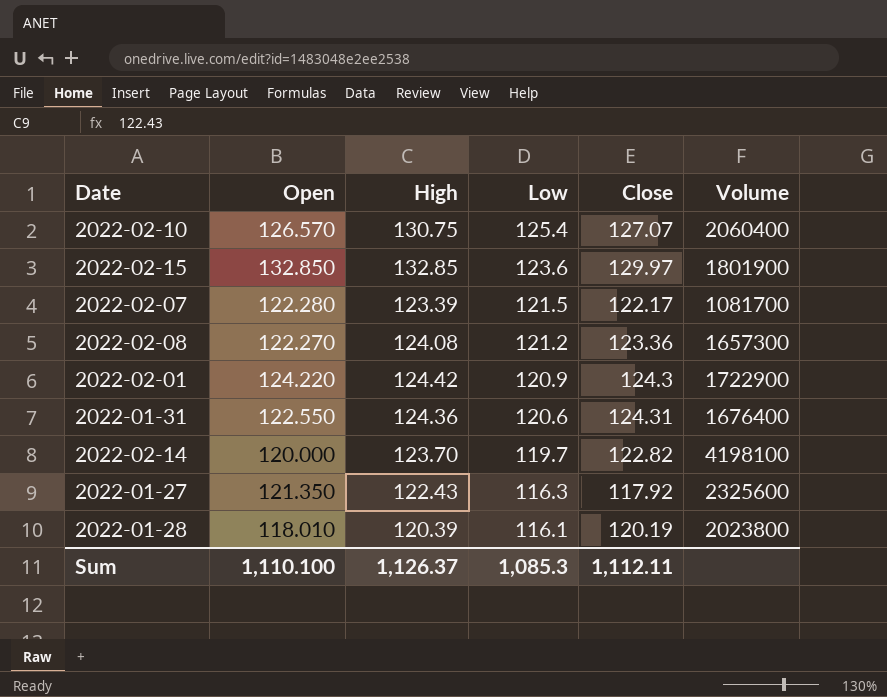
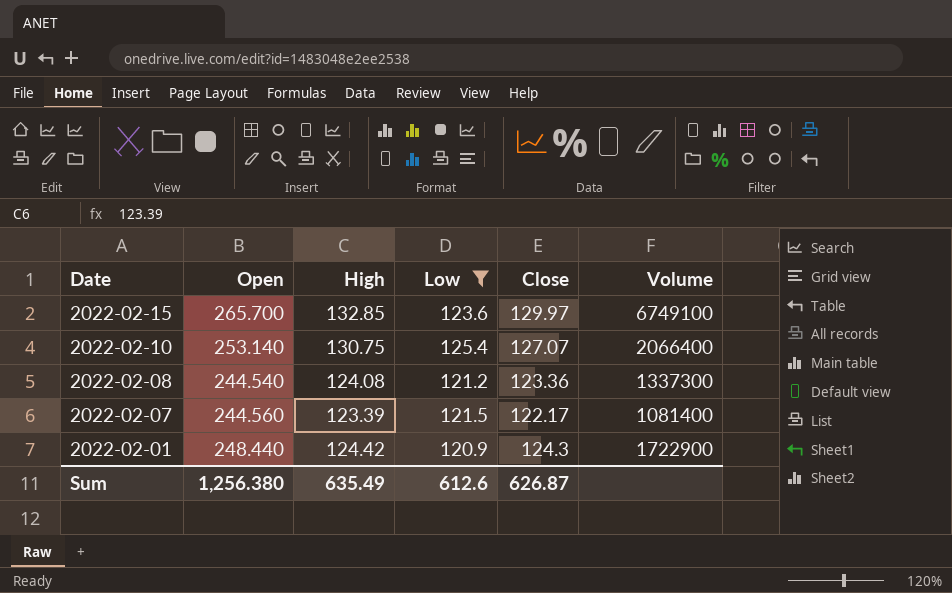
filter: none -> Low >= 120.9
row order: Low descending -> Date descending
2022-02-15 | Open: 132.850 -> 265.700
2022-02-15 | Volume: 1801900 -> 6749100
2022-02-10 | Open: 126.570 -> 253.140
2022-02-10 | Volume: 2060400 -> 2066400
2022-02-08 | Open: 122.270 -> 244.540
2022-02-08 | Volume: 1657300 -> 1337300
2022-02-07 | Open: 122.280 -> 244.560
2022-02-07 | Volume: 1081700 -> 1081400
2022-02-01 | Open: 124.220 -> 248.440
Sum | Open: 1,110.100 -> 1,256.380
Sum | High: 1,126.37 -> 635.49
Sum | Low: 1,085.3 -> 612.6
Sum | Close: 1,112.11 -> 626.87

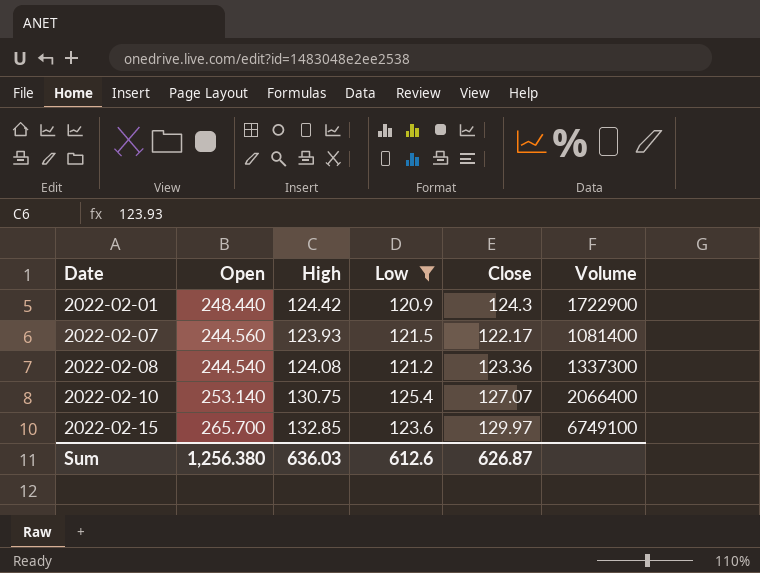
row order: Date descending -> Date ascending
2022-02-07 | High: 123.39 -> 123.93
Sum | High: 635.49 -> 636.03

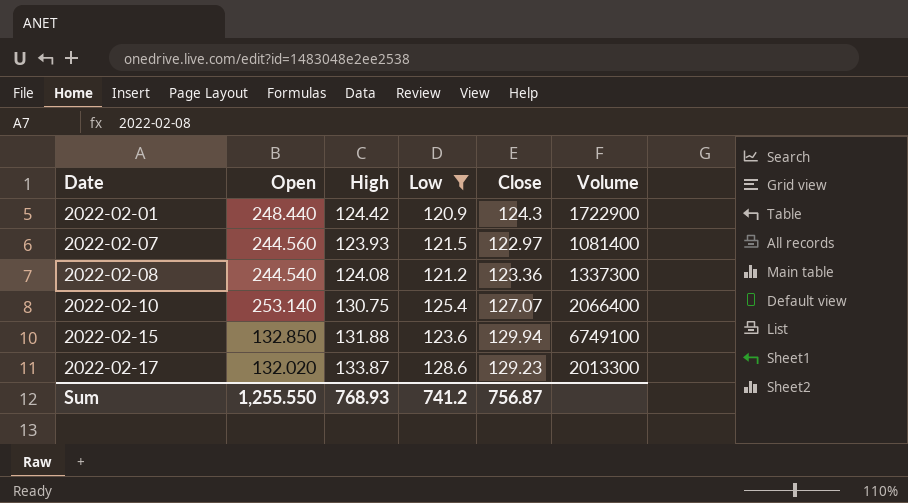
2022-02-07 | Close: 122.17 -> 122.97
2022-02-15 | Open: 265.700 -> 132.850
2022-02-15 | High: 132.85 -> 131.88
2022-02-15 | Close: 129.97 -> 129.94
row 2022-02-17: none -> 132.020 | 133.87 | 128.6 | 129.23 | 2013300
Sum | Open: 1,256.380 -> 1,255.550
Sum | High: 636.03 -> 768.93
Sum | Low: 612.6 -> 741.2
Sum | Close: 626.87 -> 756.87

